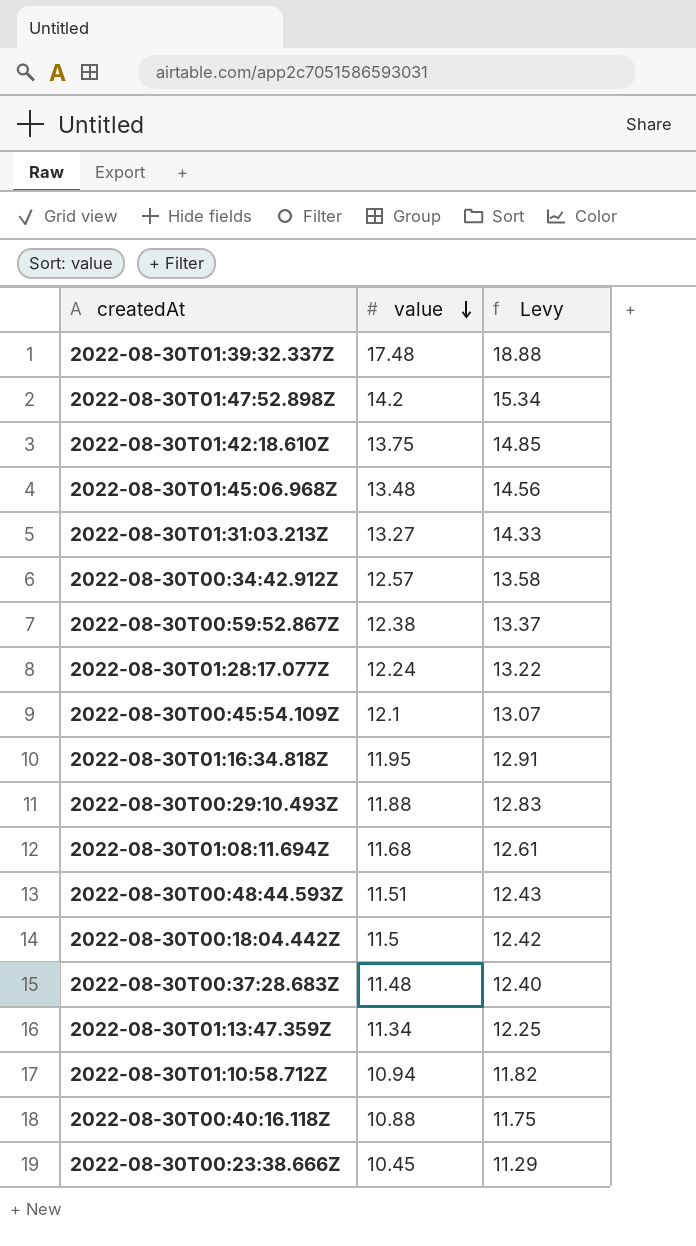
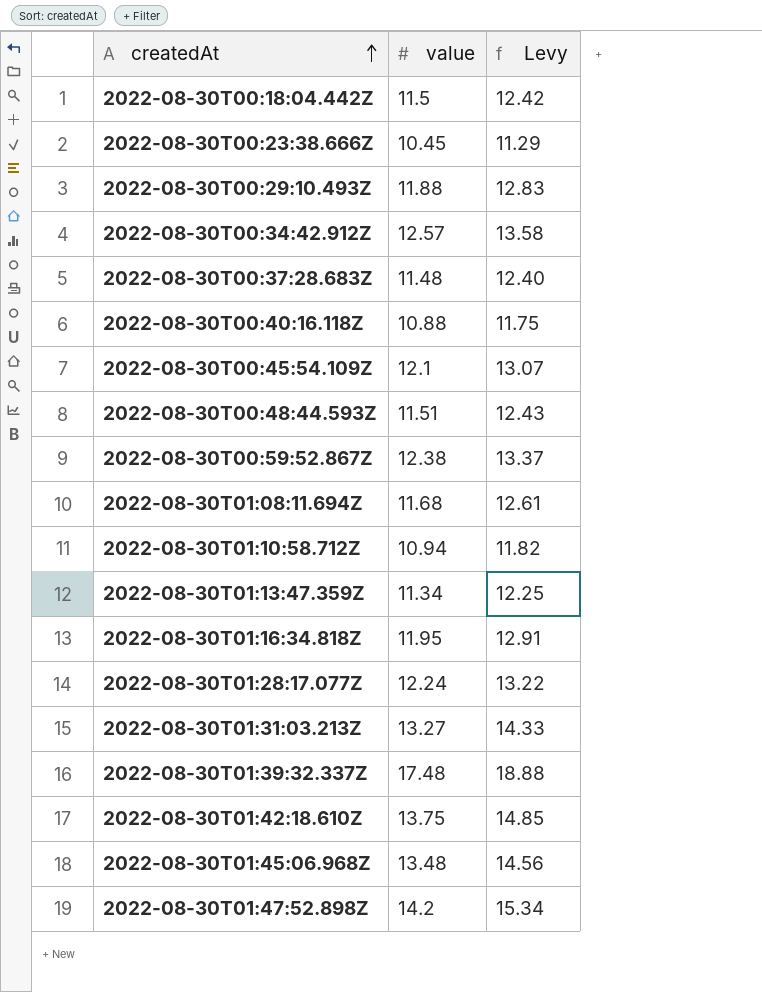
row order: value descending -> createdAt ascending

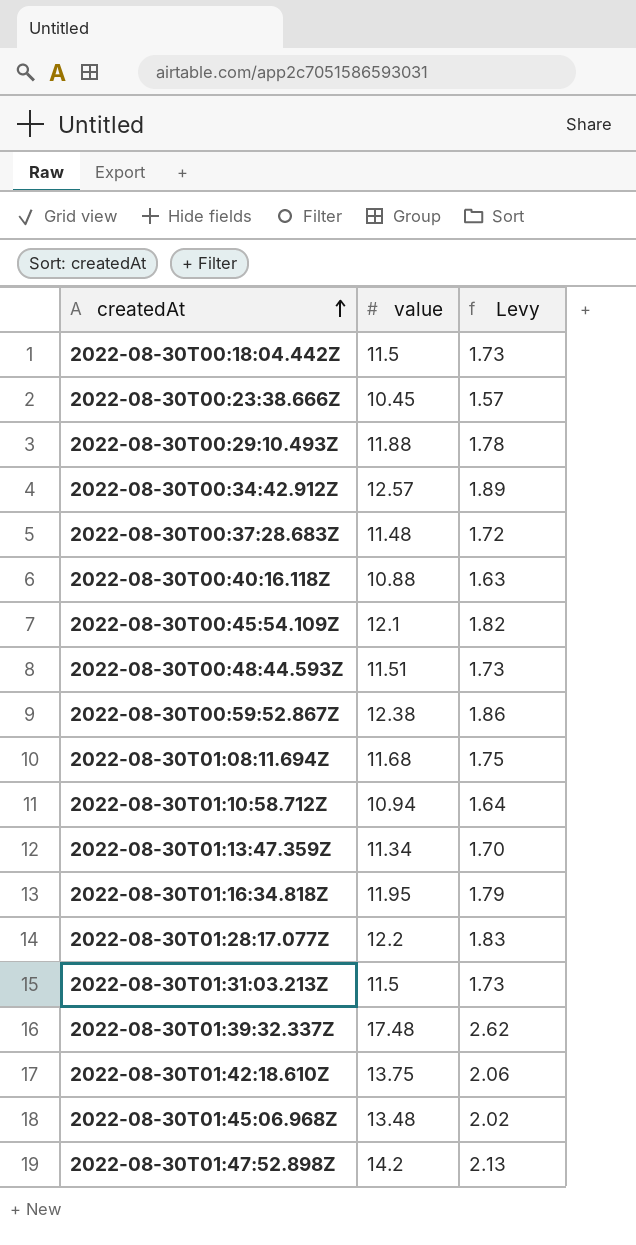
column Levy | formula: [value] * 1.08 -> [value] * 0.15
2022-08-30T01:28:17.077Z | value: 12.24 -> 12.2
2022-08-30T01:31:03.213Z | value: 13.27 -> 11.5

